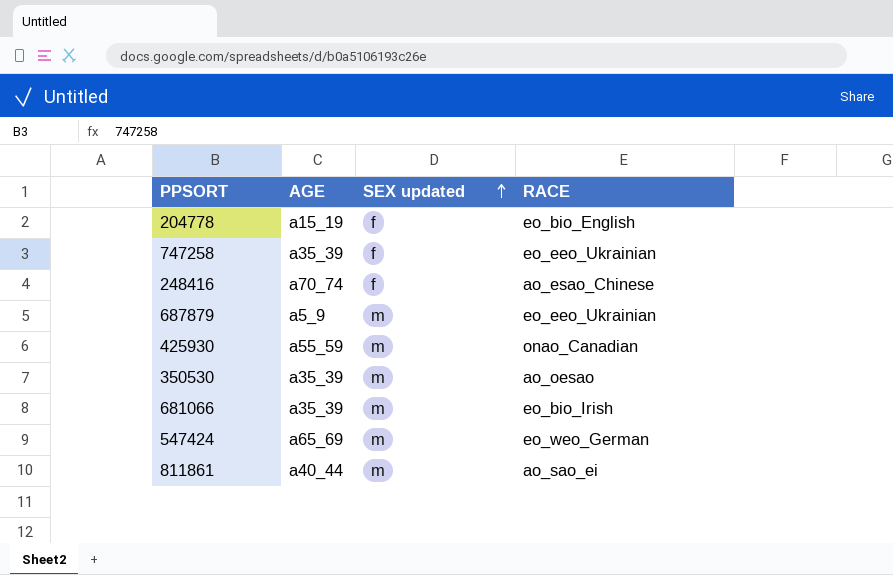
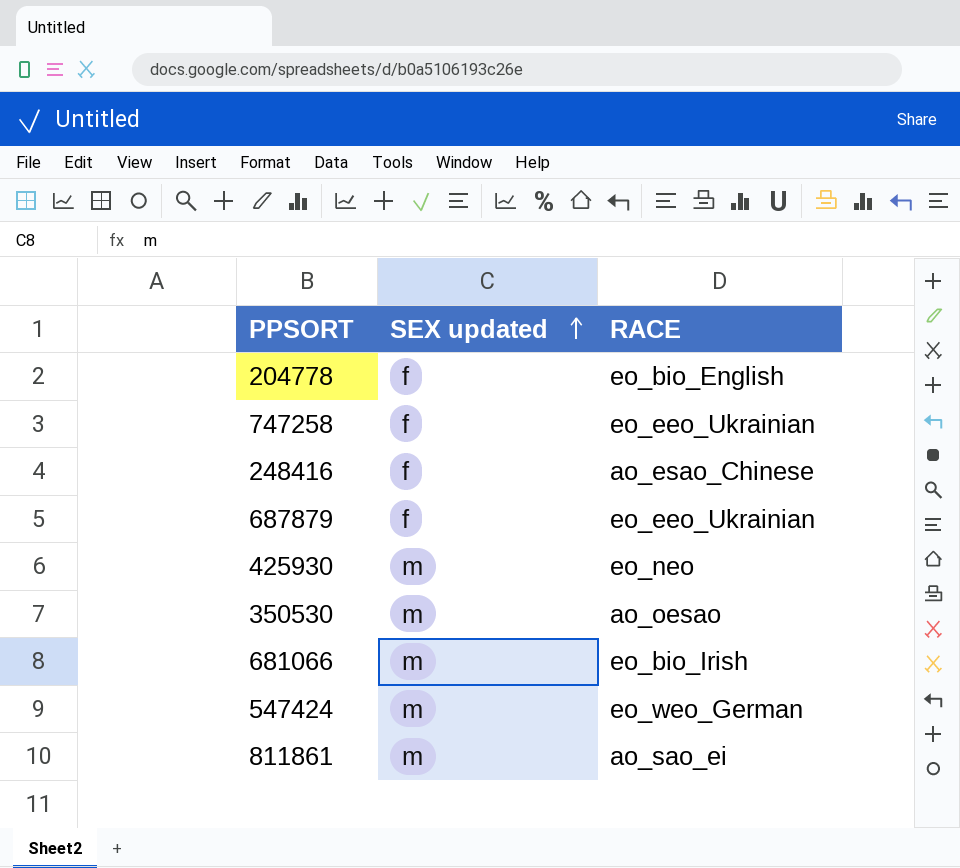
column AGE | position: 2 -> none
687879 | SEX updated: m -> f
425930 | RACE: onao_Canadian -> eo_neo

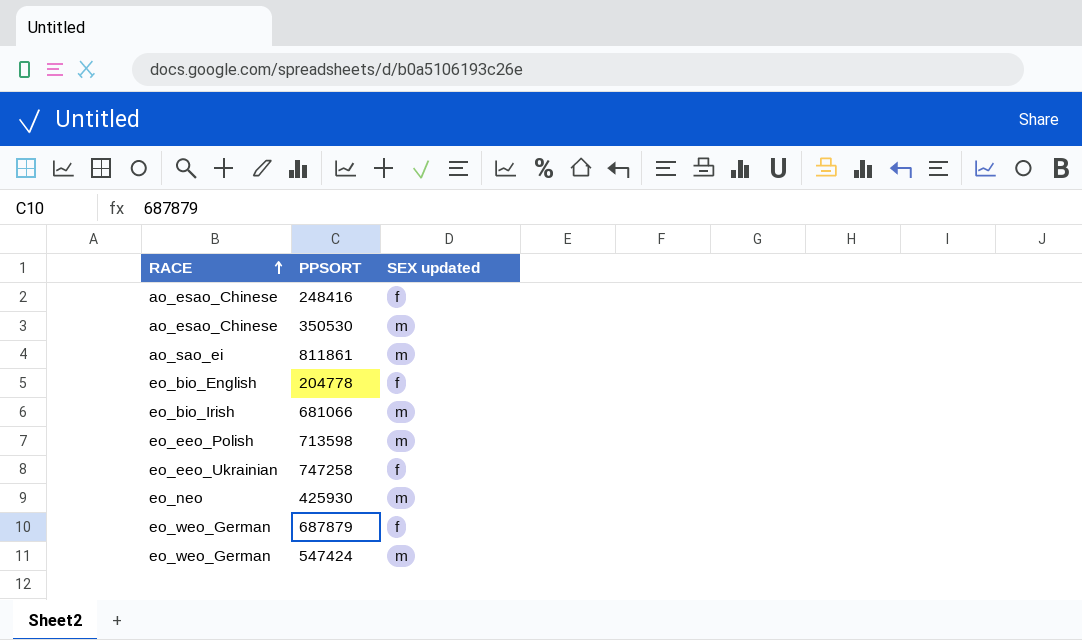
row order: SEX updated ascending -> RACE ascending
column RACE | position: 3 -> 1
350530 | RACE: ao_oesao -> ao_esao_Chinese
row 713598: none -> eo_eeo_Polish | m
687879 | RACE: eo_eeo_Ukrainian -> eo_weo_German

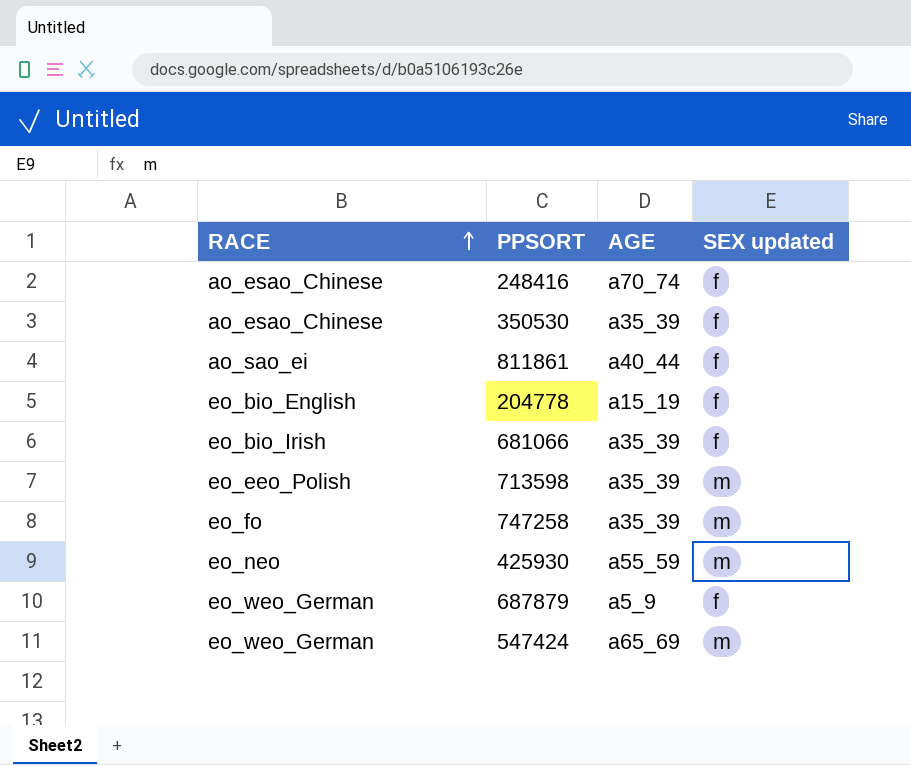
column AGE | position: none -> 3
350530 | SEX updated: m -> f
811861 | SEX updated: m -> f
681066 | SEX updated: m -> f
747258 | RACE: eo_eeo_Ukrainian -> eo_fo
747258 | SEX updated: f -> m

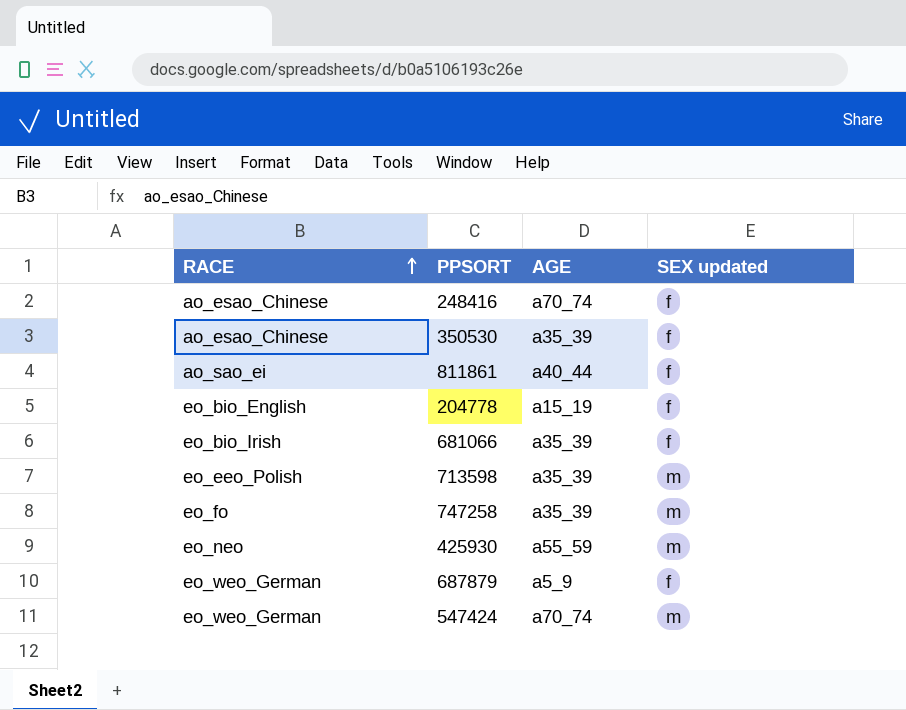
547424 | AGE: a65_69 -> a70_74

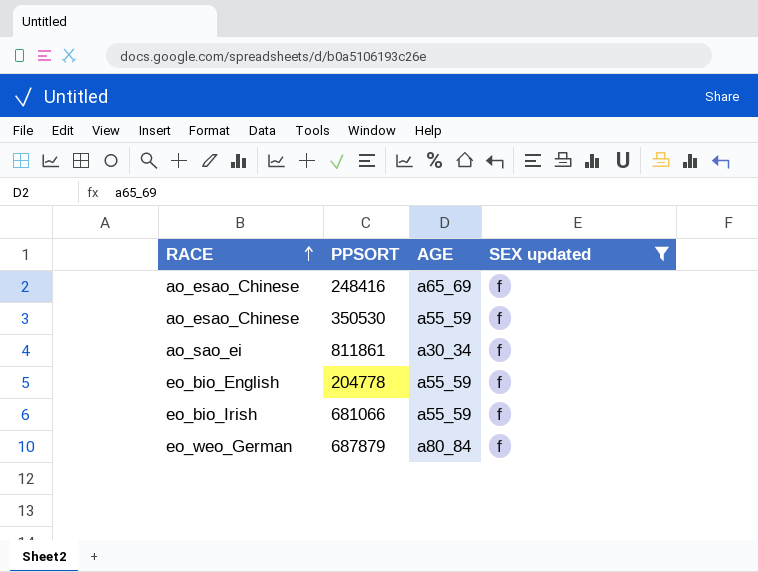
filter: none -> SEX updated = f
248416 | AGE: a70_74 -> a65_69
350530 | AGE: a35_39 -> a55_59
811861 | AGE: a40_44 -> a30_34
204778 | AGE: a15_19 -> a55_59
681066 | AGE: a35_39 -> a55_59
687879 | AGE: a5_9 -> a80_84

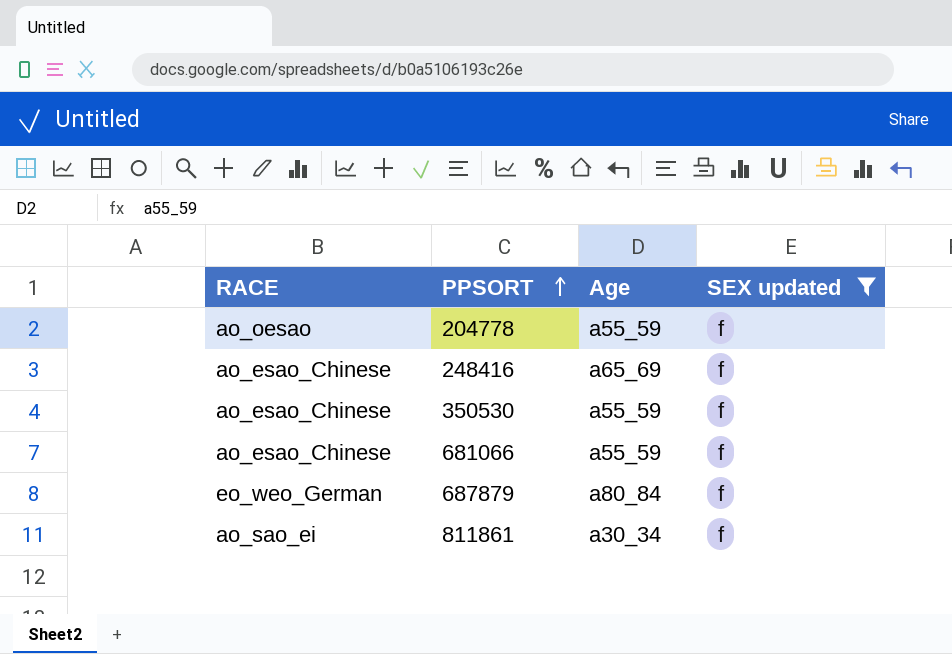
row order: RACE ascending -> PPSORT ascending
column name: AGE -> Age
204778 | RACE: eo_bio_English -> ao_oesao
681066 | RACE: eo_bio_Irish -> ao_esao_Chinese

